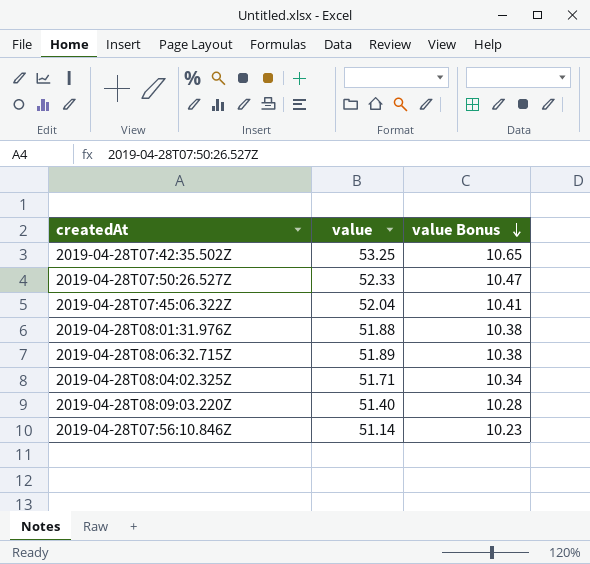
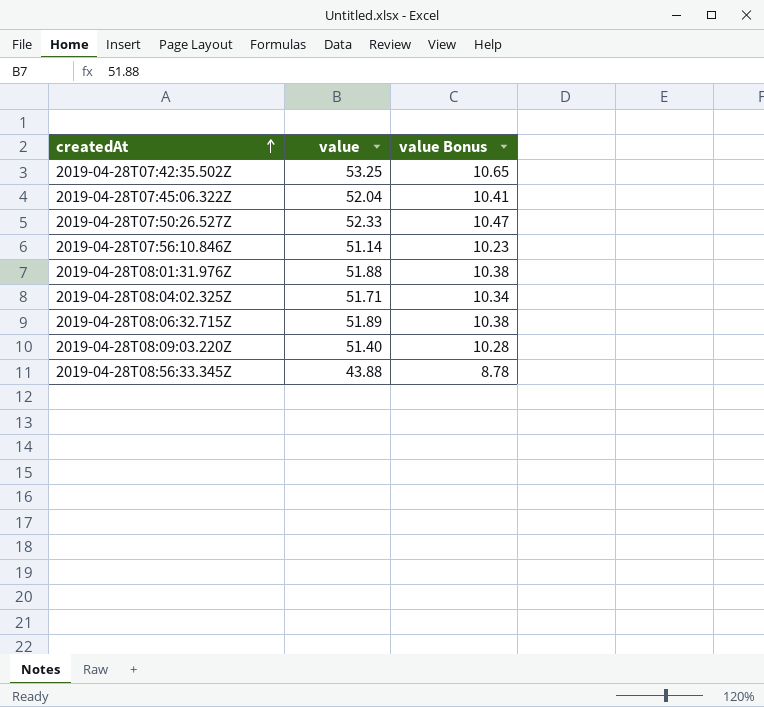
row order: value Bonus descending -> createdAt ascending
row 2019-04-28T08:56:33.345Z: none -> 43.88 | 8.78

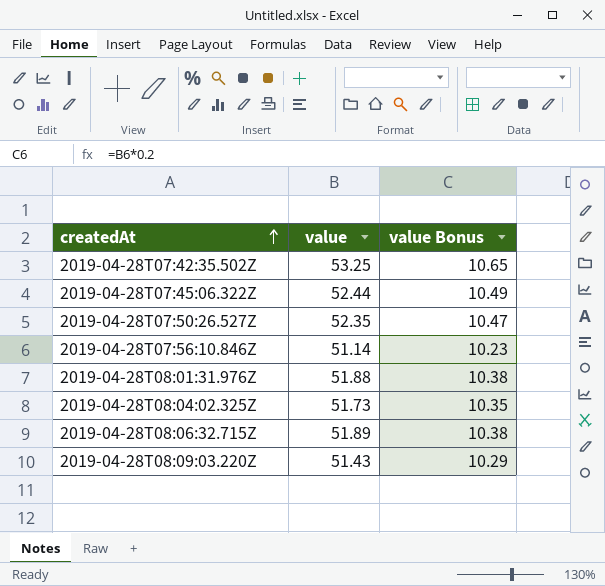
row 2019-04-28T08:56:33.345Z: 43.88 | 8.78 -> none
2019-04-28T07:45:06.322Z | value: 52.04 -> 52.44
2019-04-28T07:45:06.322Z | value Bonus: 10.41 -> 10.49
2019-04-28T07:50:26.527Z | value: 52.33 -> 52.35
2019-04-28T08:04:02.325Z | value: 51.71 -> 51.73
2019-04-28T08:04:02.325Z | value Bonus: 10.34 -> 10.35
2019-04-28T08:09:03.220Z | value: 51.40 -> 51.43
2019-04-28T08:09:03.220Z | value Bonus: 10.28 -> 10.29

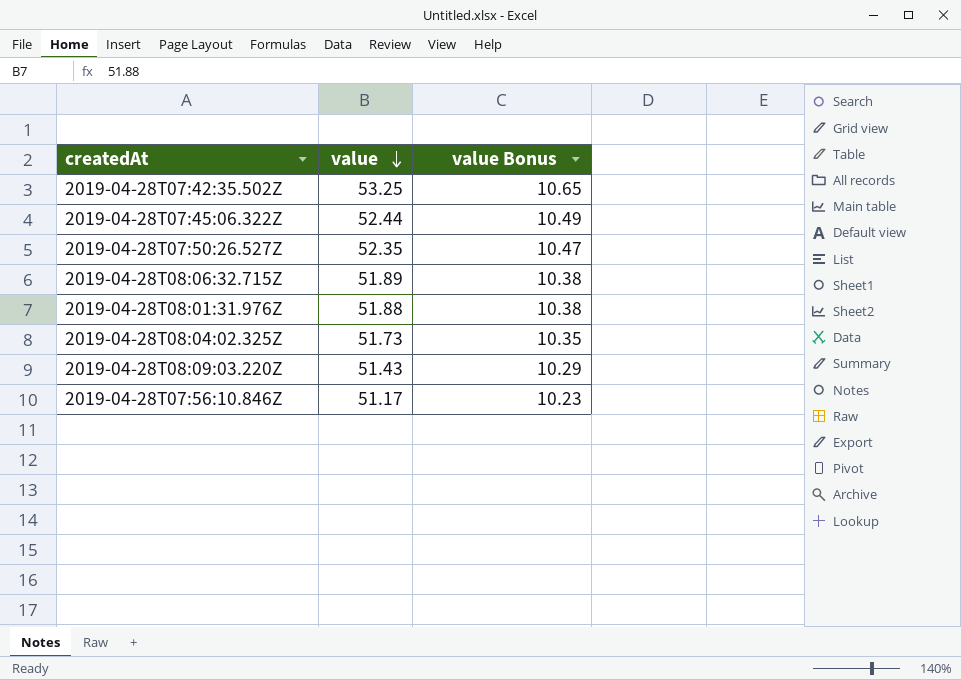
row order: createdAt ascending -> value descending
2019-04-28T07:56:10.846Z | value: 51.14 -> 51.17

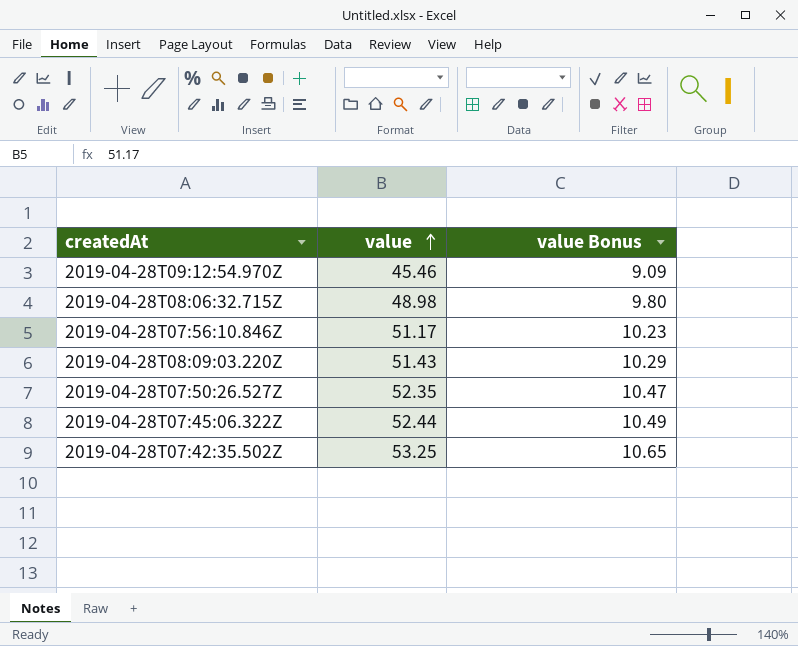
row order: value descending -> value ascending
row 2019-04-28T08:01:31.976Z: 51.88 | 10.38 -> none
row 2019-04-28T08:04:02.325Z: 51.73 | 10.35 -> none
row 2019-04-28T09:12:54.970Z: none -> 45.46 | 9.09
2019-04-28T08:06:32.715Z | value: 51.89 -> 48.98
2019-04-28T08:06:32.715Z | value Bonus: 10.38 -> 9.80

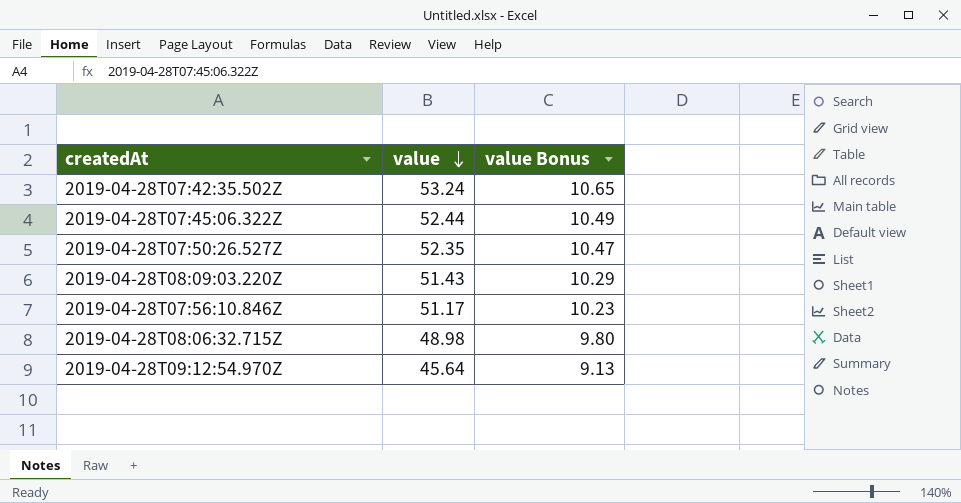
row order: value ascending -> value descending
2019-04-28T07:42:35.502Z | value: 53.25 -> 53.24
2019-04-28T09:12:54.970Z | value: 45.46 -> 45.64
2019-04-28T09:12:54.970Z | value Bonus: 9.09 -> 9.13

